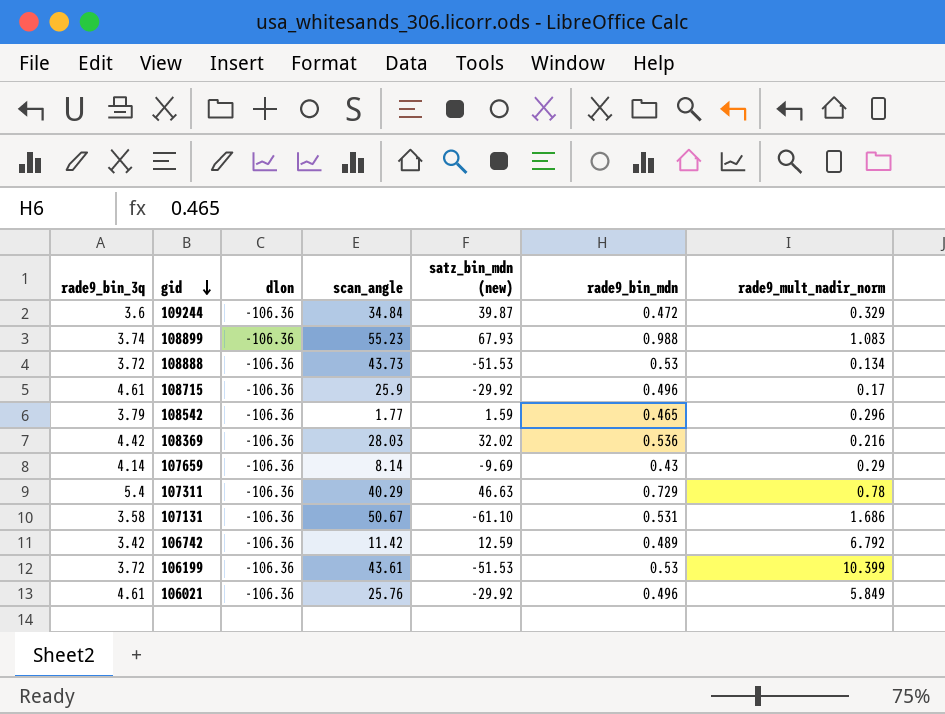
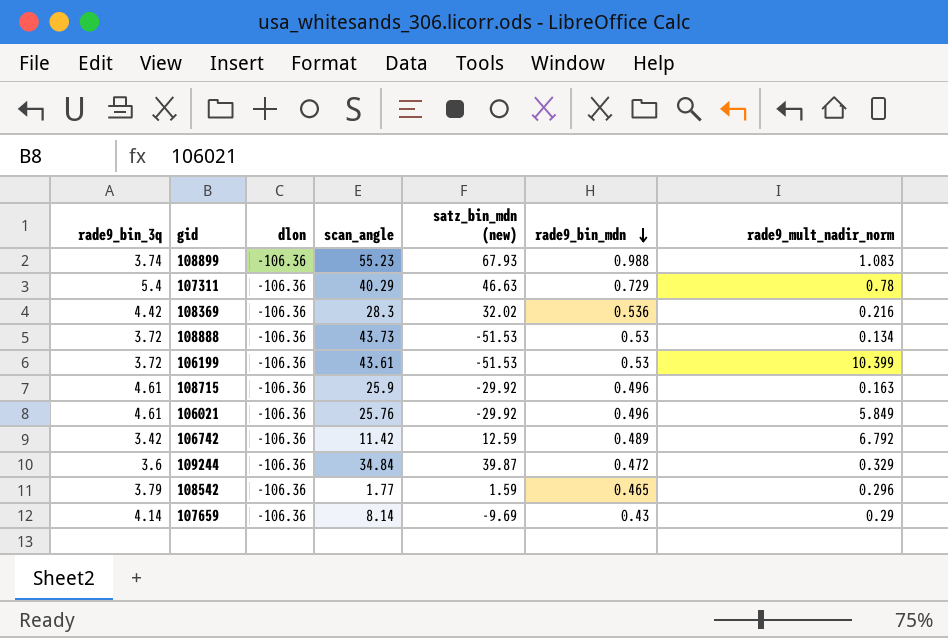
row order: gid descending -> rade9_bin_mdn descending
row 107131: 3.58 | -106.36 | 50.67 | -61.10 | 0.531 | 1.686 -> none
108369 | scan_angle: 28.03 -> 28.3
108715 | rade9_mult_nadir_norm: 0.17 -> 0.163

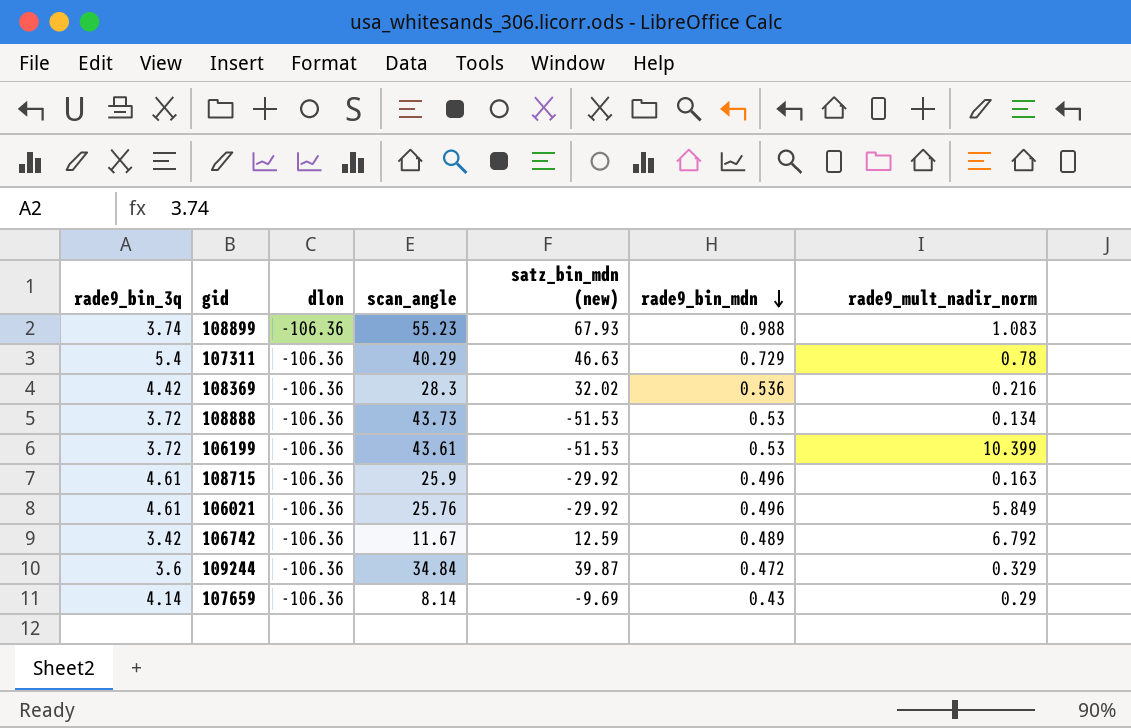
row 108542: 3.79 | -106.36 | 1.77 | 1.59 | 0.465 | 0.296 -> none
106742 | scan_angle: 11.42 -> 11.67

